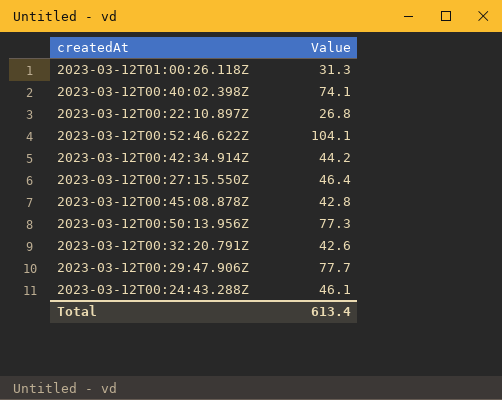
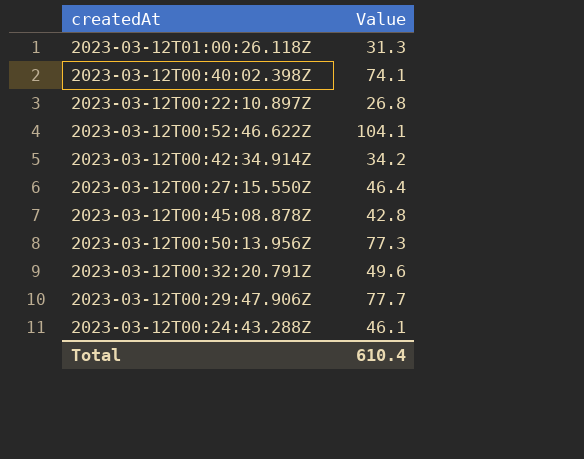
2023-03-12T00:42:34.914Z | Value: 44.2 -> 34.2
2023-03-12T00:32:20.791Z | Value: 42.6 -> 49.6
Total | Value: 613.4 -> 610.4

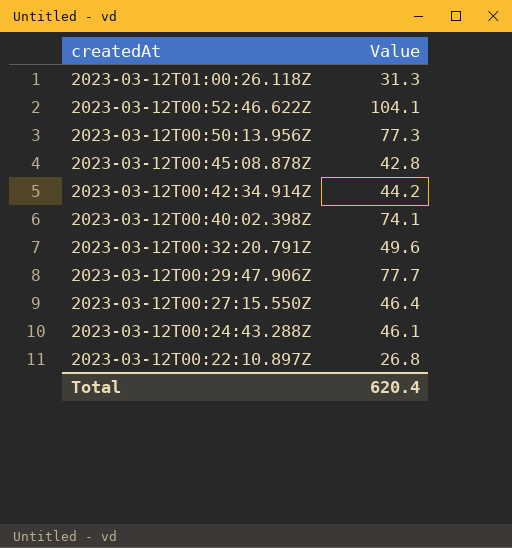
row order: none -> createdAt descending
2023-03-12T00:42:34.914Z | Value: 34.2 -> 44.2
Total | Value: 610.4 -> 620.4

